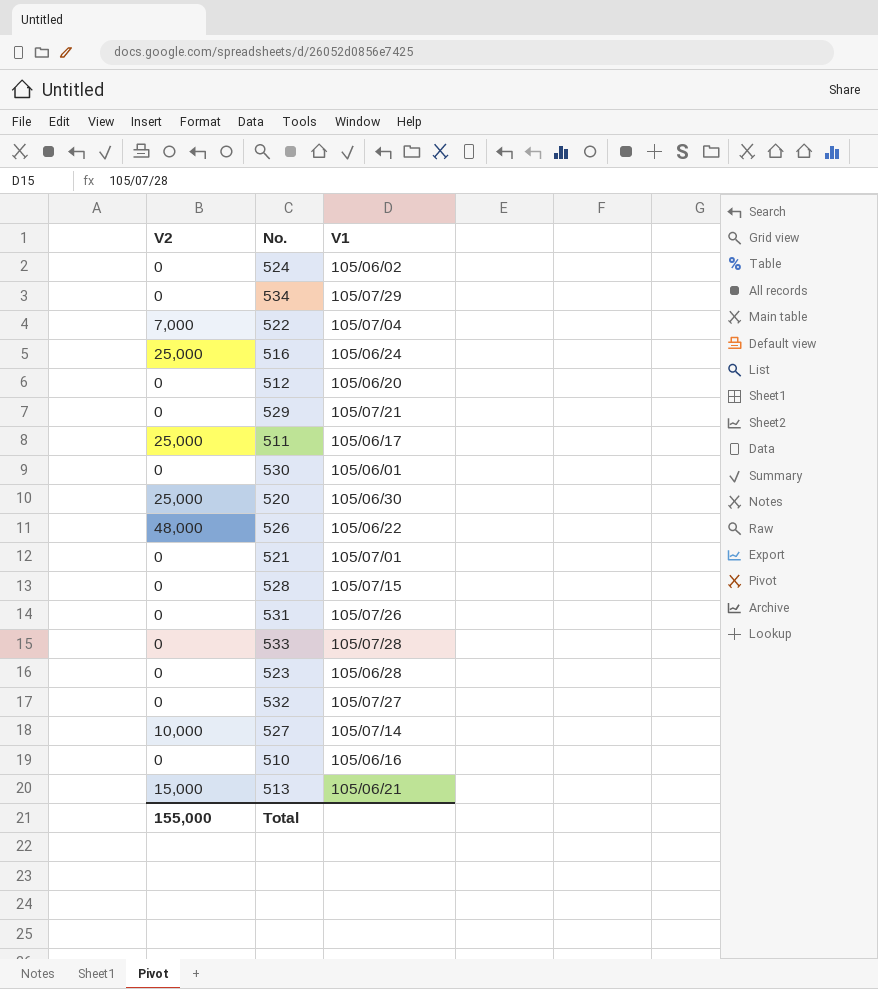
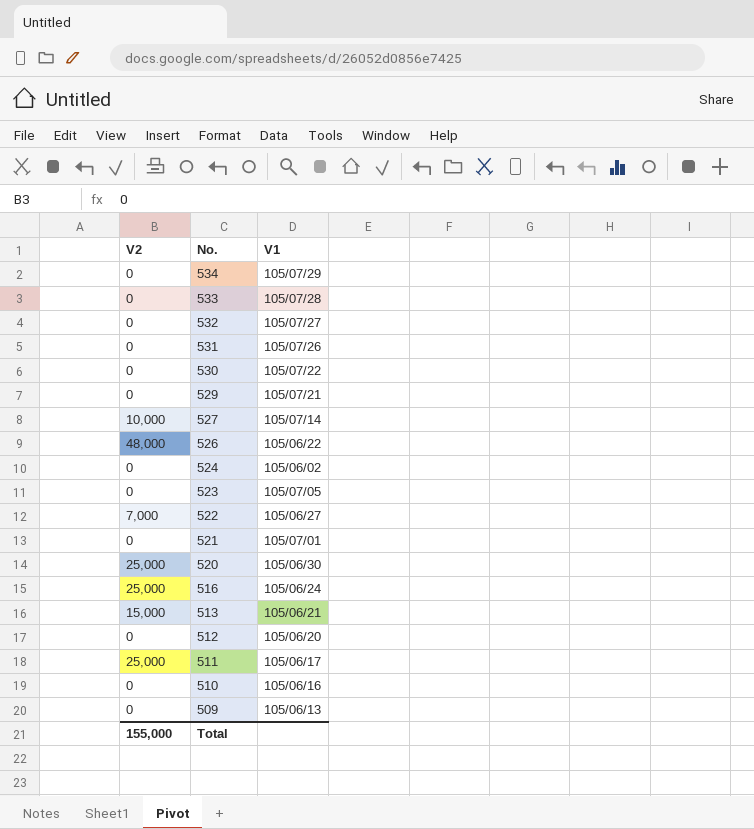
row order: none -> No. descending
row 528: 0 | 105/07/15 -> none
530 | V1: 105/06/01 -> 105/07/22
523 | V1: 105/06/28 -> 105/07/05
522 | V1: 105/07/04 -> 105/06/27
row 509: none -> 0 | 105/06/13

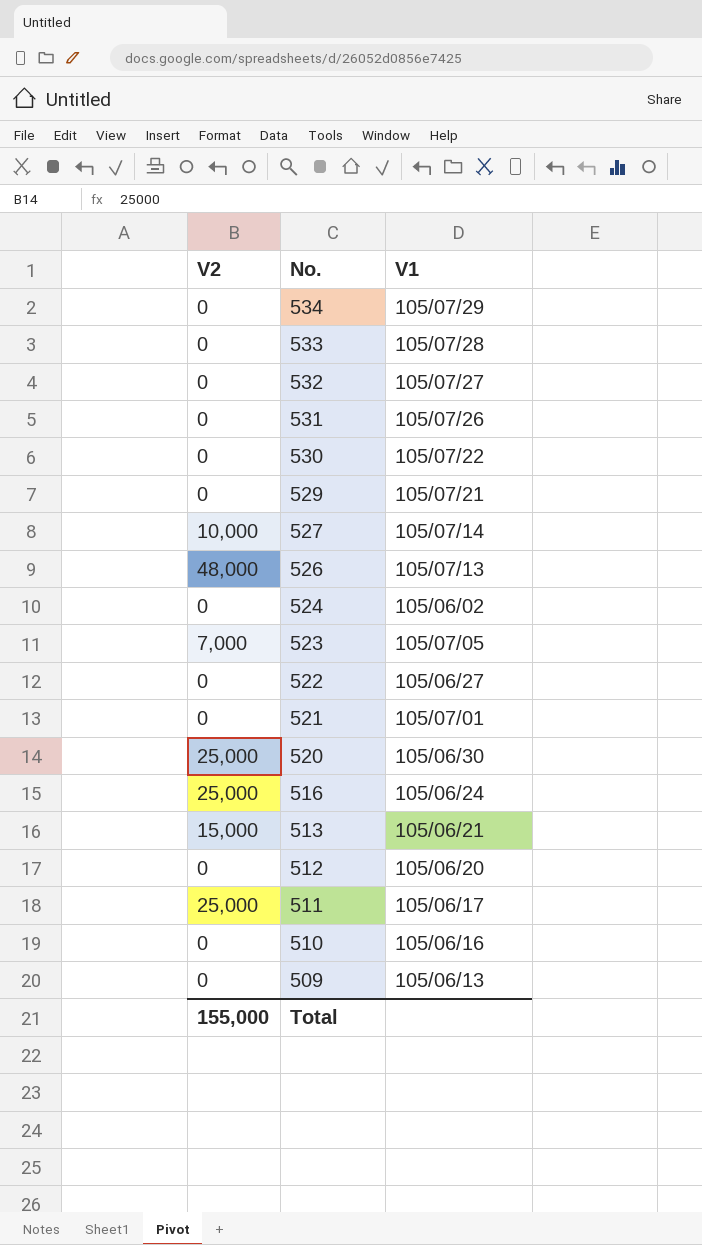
526 | V1: 105/06/22 -> 105/07/13
523 | V2: 0 -> 7,000
522 | V2: 7,000 -> 0

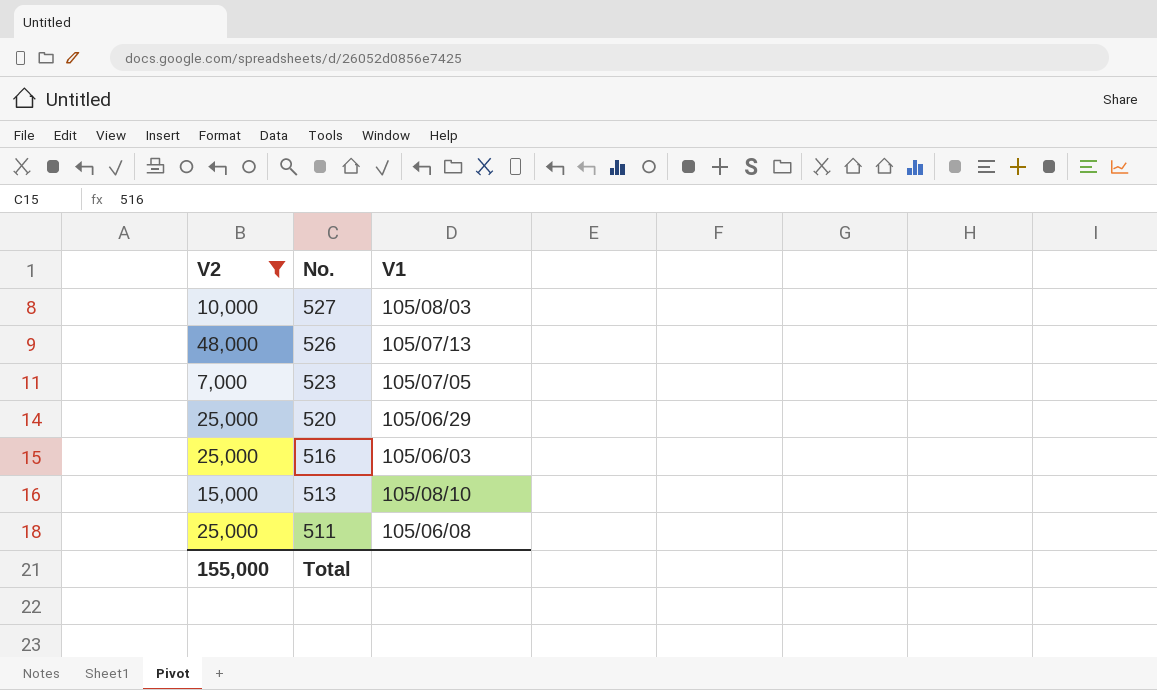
filter: none -> V2 != 0
527 | V1: 105/07/14 -> 105/08/03
520 | V1: 105/06/30 -> 105/06/29
516 | V1: 105/06/24 -> 105/06/03
513 | V1: 105/06/21 -> 105/08/10
511 | V1: 105/06/17 -> 105/06/08

